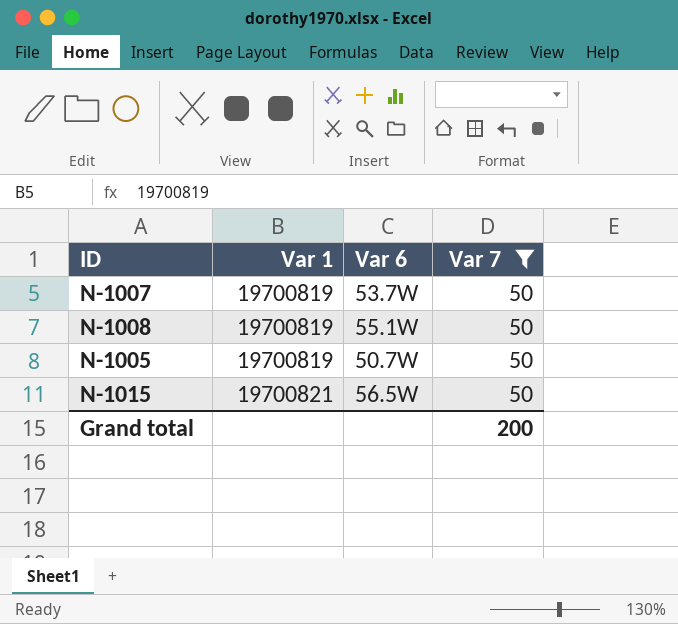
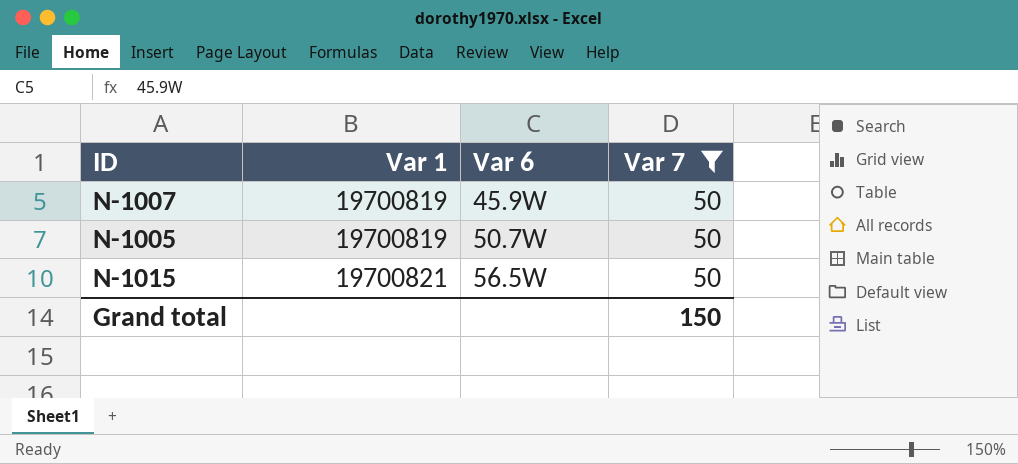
row N-1008: 19700819 | 55.1W | 50 -> none
N-1007 | Var 6: 53.7W -> 45.9W
Grand total | Var 7: 200 -> 150

